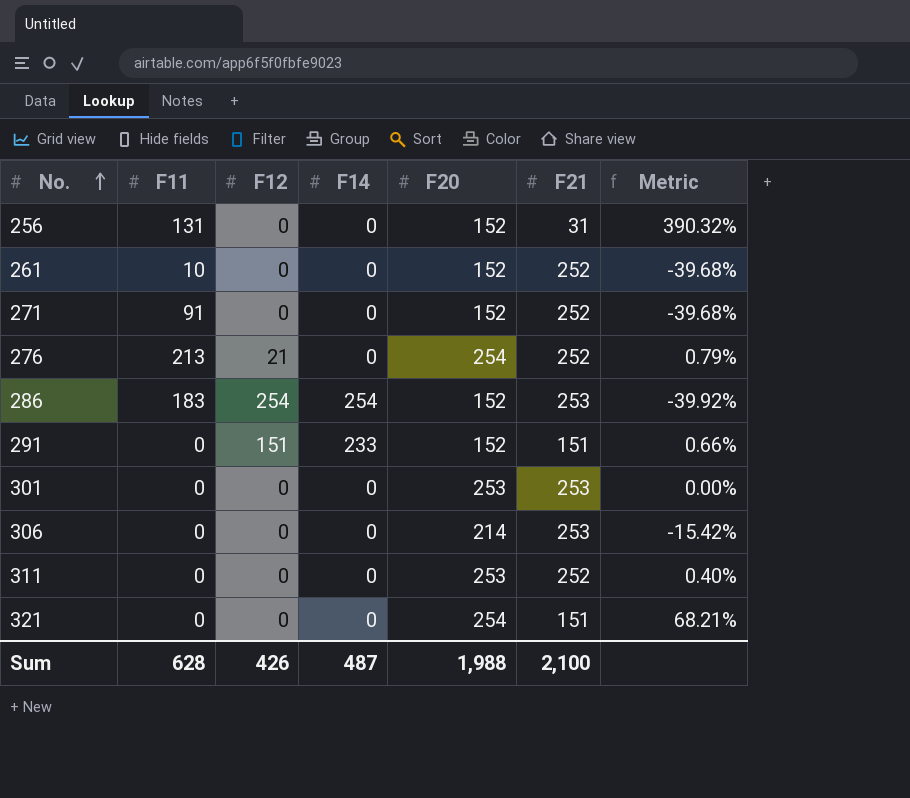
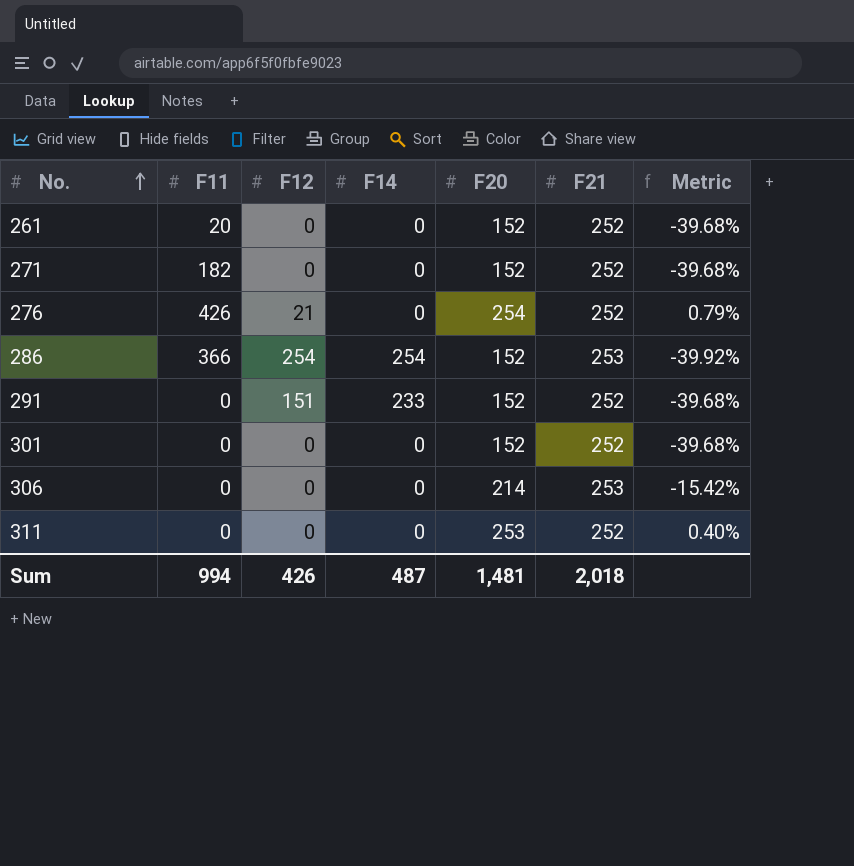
row 256: 131 | 0 | 0 | 152 | 31 | 390.32% -> none
row 321: 0 | 0 | 0 | 254 | 151 | 68.21% -> none
261 | F11: 10 -> 20
271 | F11: 91 -> 182
276 | F11: 213 -> 426
286 | F11: 183 -> 366
291 | F21: 151 -> 252
291 | Metric: 0.66% -> -39.68%
301 | F20: 253 -> 152
301 | F21: 253 -> 252
301 | Metric: 0.00% -> -39.68%
Sum | F11: 628 -> 994
Sum | F20: 1,988 -> 1,481
Sum | F21: 2,100 -> 2,018

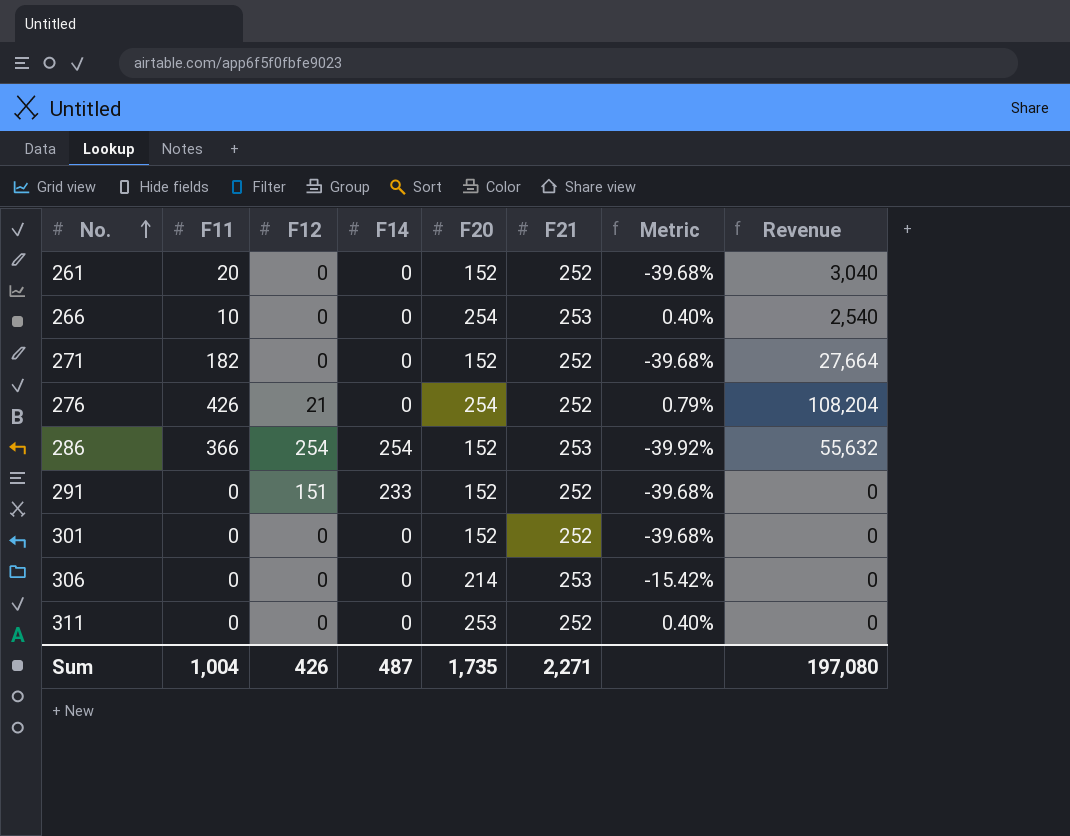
column Revenue | formula: none -> [F11] * [F20]
row 266: none -> 10 | 0 | 0 | 254 | 253 | 0.40% | 2,540
Sum | F11: 994 -> 1,004
Sum | F20: 1,481 -> 1,735
Sum | F21: 2,018 -> 2,271

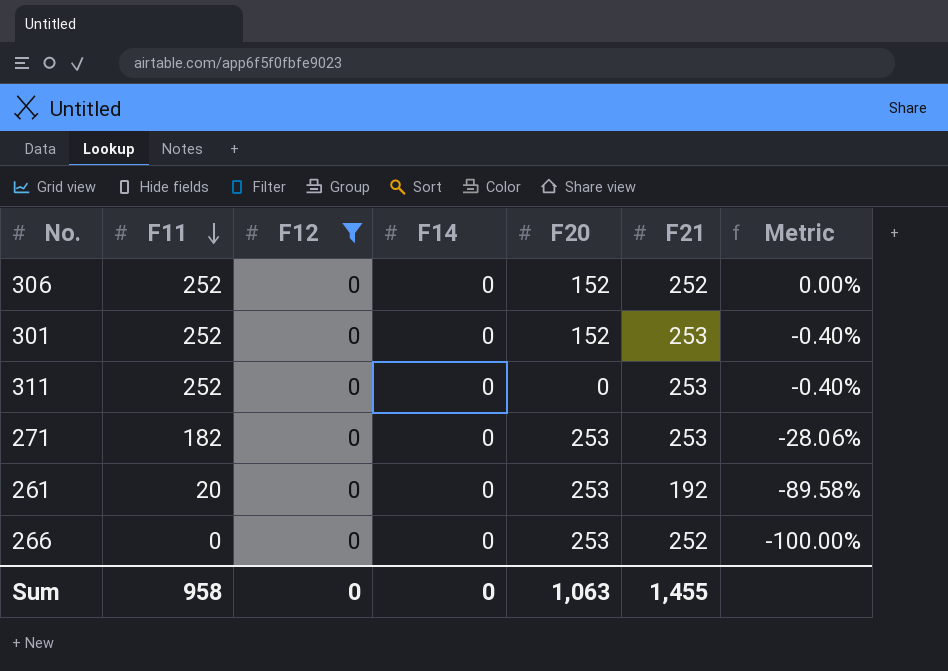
filter: none -> F12 = 0
row order: No. ascending -> F11 descending
column Revenue | formula: [F11] * [F20] -> none
column Metric | formula: ([F20] - [F21]) / [F21] -> ([F11] - [F21]) / [F21]
306 | F11: 0 -> 252
306 | F20: 214 -> 152
306 | F21: 253 -> 252
301 | F11: 0 -> 252
301 | F21: 252 -> 253
311 | F11: 0 -> 252
311 | F20: 253 -> 0
311 | F21: 252 -> 253
271 | F20: 152 -> 253
271 | F21: 252 -> 253
261 | F20: 152 -> 253
261 | F21: 252 -> 192
266 | F11: 10 -> 0
266 | F20: 254 -> 253
266 | F21: 253 -> 252
Sum | F11: 1,004 -> 958
Sum | F12: 426 -> 0
Sum | F14: 487 -> 0
Sum | F20: 1,735 -> 1,063
Sum | F21: 2,271 -> 1,455

